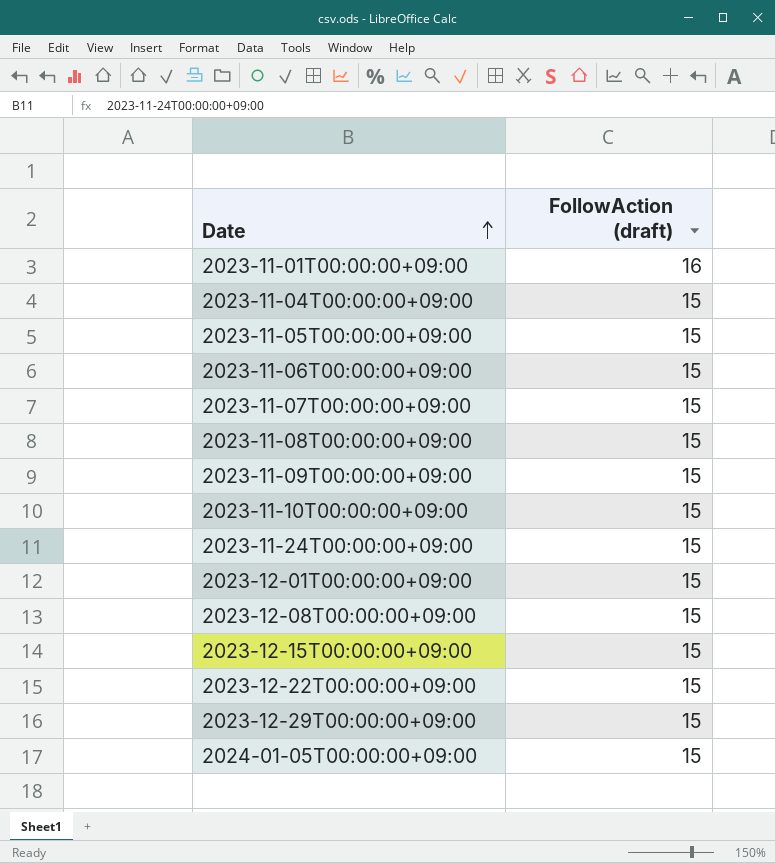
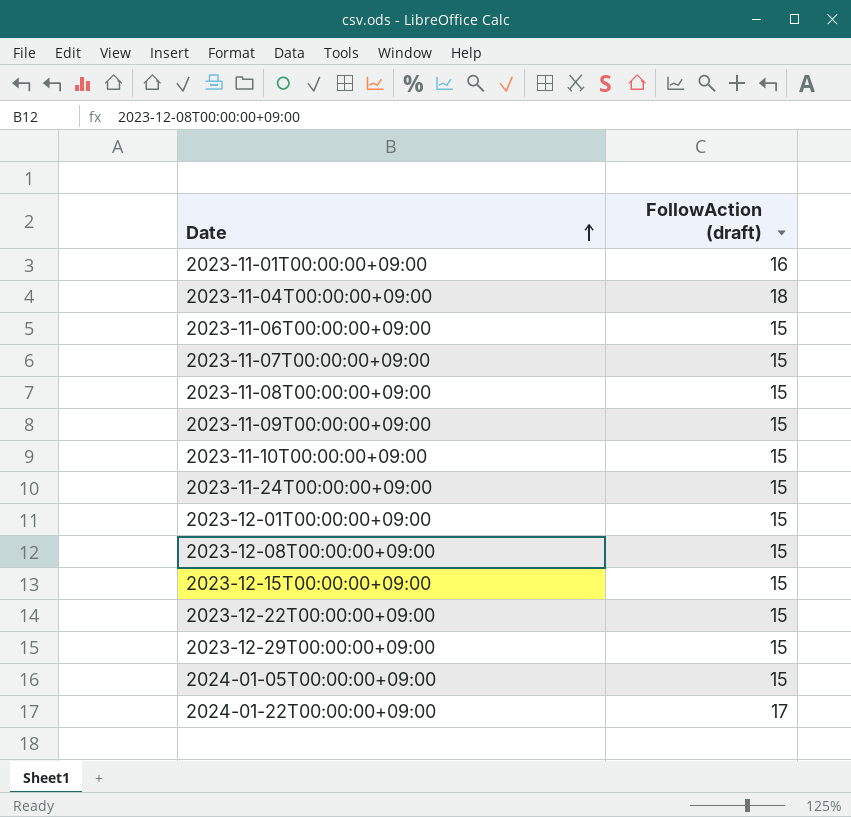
row 2023-11-05T00:00:00+09:00: 15 -> none
2023-11-04T00:00:00+09:00 | FollowAction (draft): 15 -> 18
row 2024-01-22T00:00:00+09:00: none -> 17

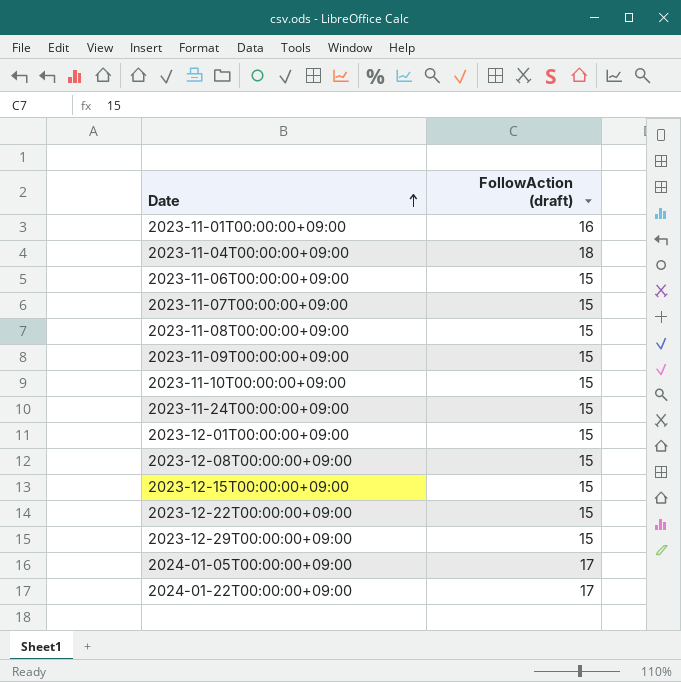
2024-01-05T00:00:00+09:00 | FollowAction (draft): 15 -> 17

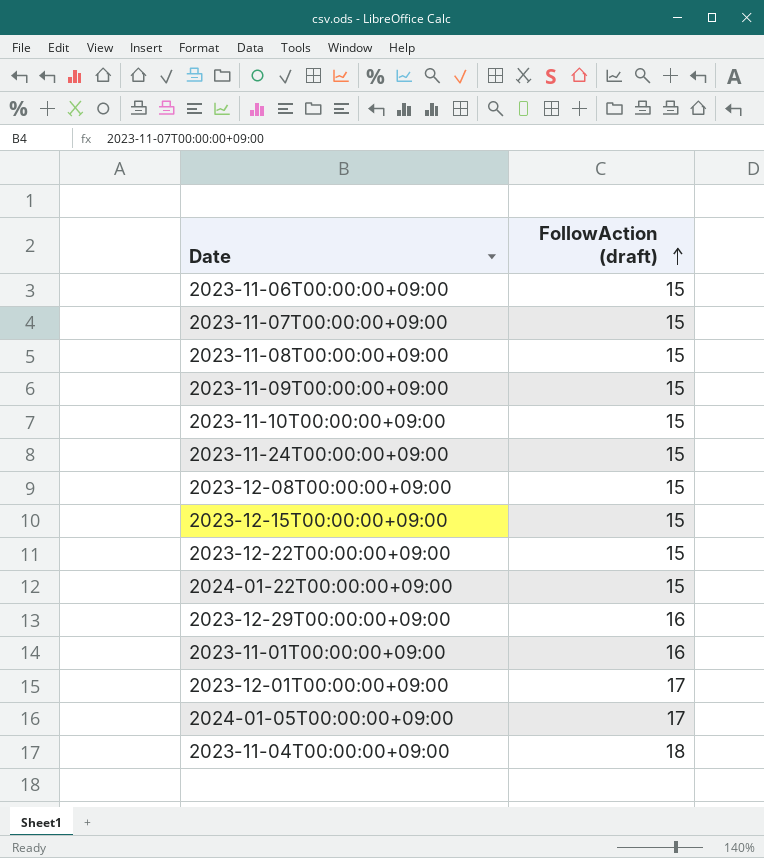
row order: Date ascending -> FollowAction (draft) ascending
2024-01-22T00:00:00+09:00 | FollowAction (draft): 17 -> 15
2023-12-29T00:00:00+09:00 | FollowAction (draft): 15 -> 16
2023-12-01T00:00:00+09:00 | FollowAction (draft): 15 -> 17

